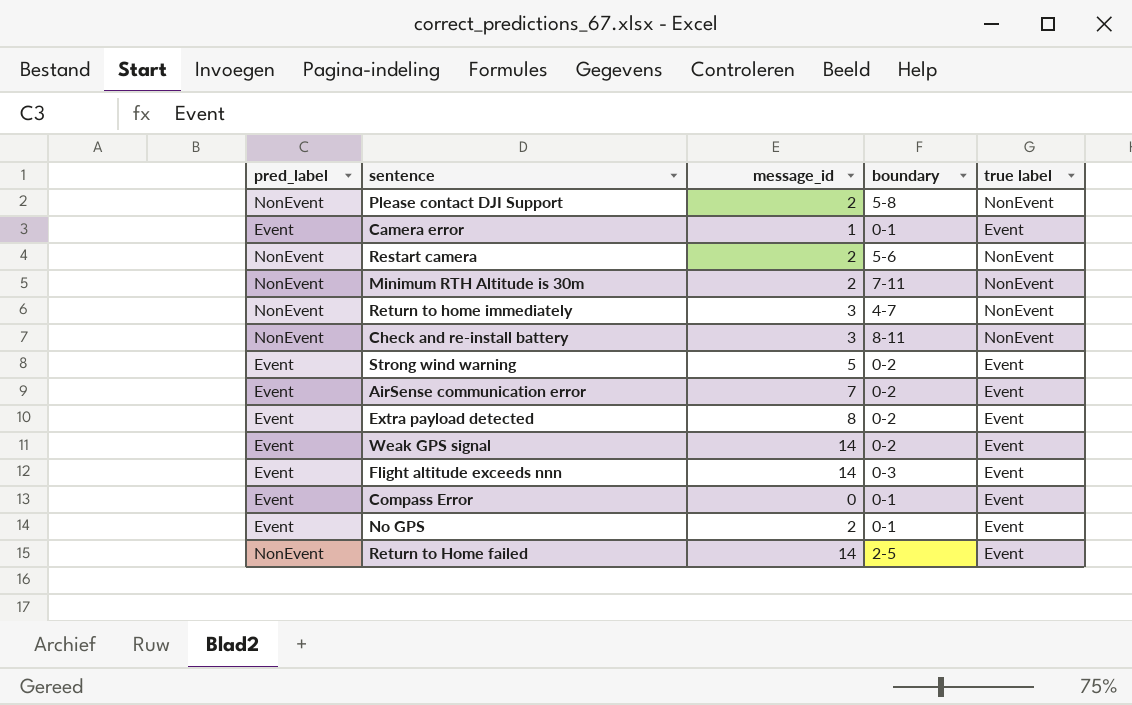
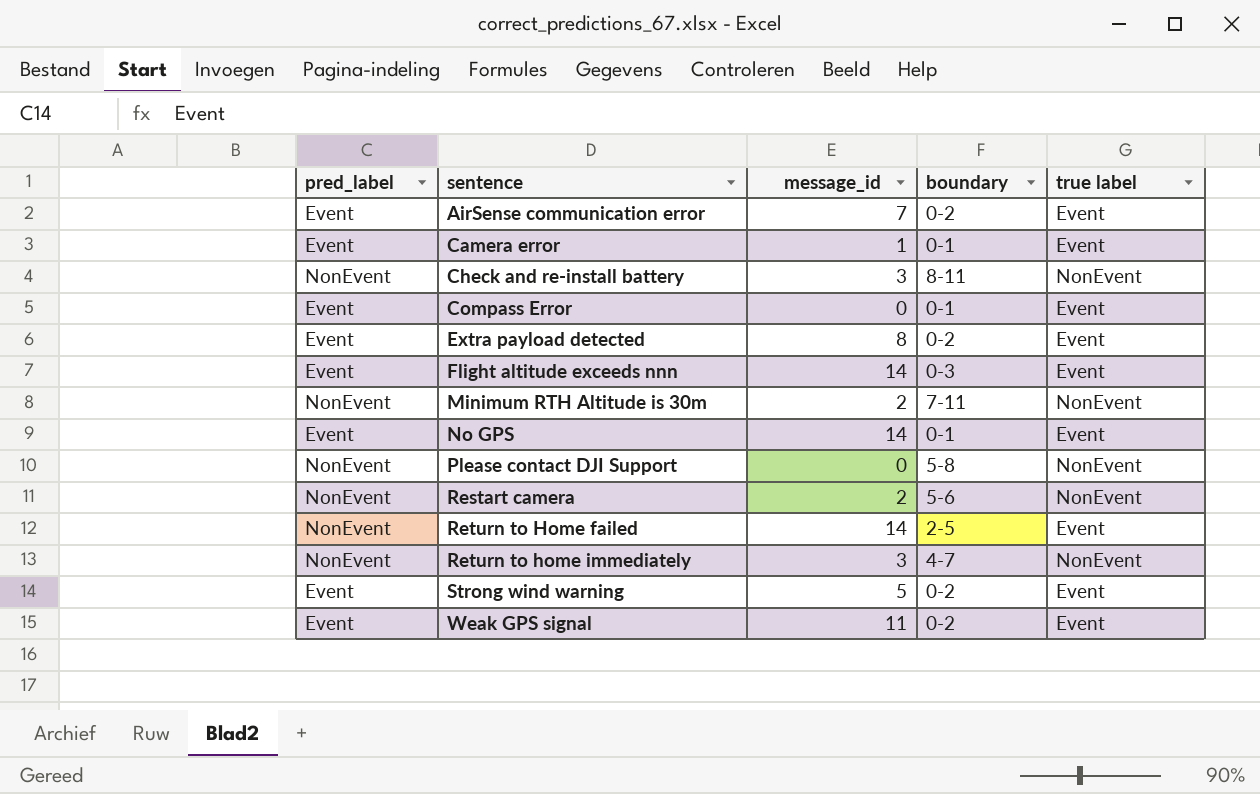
row order: none -> sentence ascending
No GPS | message_id: 2 -> 14
Please contact DJI Support | message_id: 2 -> 0
Weak GPS signal | message_id: 14 -> 11

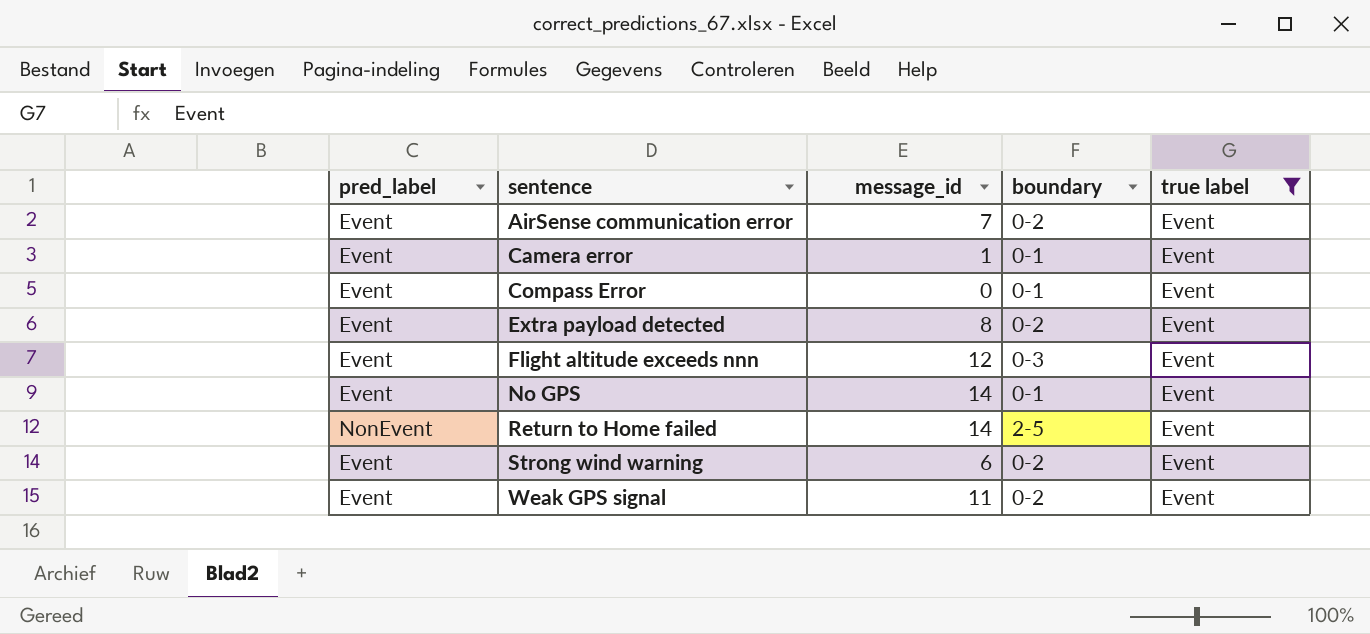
filter: none -> true label = Event
Flight altitude exceeds nnn | message_id: 14 -> 12
Strong wind warning | message_id: 5 -> 6

